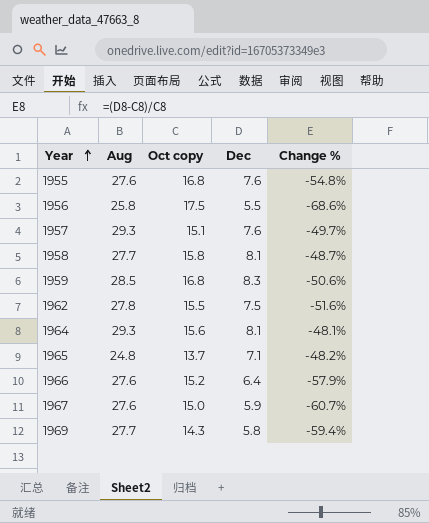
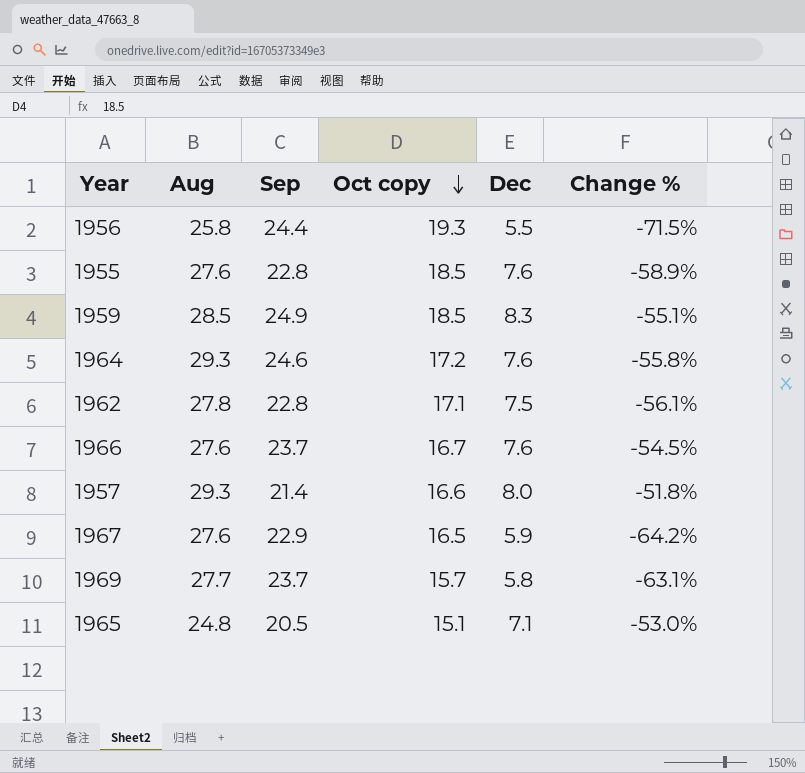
row order: Year ascending -> Oct copy descending
column Sep | position: none -> 3
row 1958: 27.7 | 15.8 | 8.1 | -48.7% -> none
1956 | Oct copy: 17.5 -> 19.3
1956 | Change %: -68.6% -> -71.5%
1955 | Oct copy: 16.8 -> 18.5
1955 | Change %: -54.8% -> -58.9%
1959 | Oct copy: 16.8 -> 18.5
1959 | Change %: -50.6% -> -55.1%
1964 | Oct copy: 15.6 -> 17.2
1964 | Dec: 8.1 -> 7.6
1964 | Change %: -48.1% -> -55.8%
1962 | Oct copy: 15.5 -> 17.1
1962 | Change %: -51.6% -> -56.1%
1966 | Oct copy: 15.2 -> 16.7
1966 | Dec: 6.4 -> 7.6
1966 | Change %: -57.9% -> -54.5%
1957 | Oct copy: 15.1 -> 16.6
1957 | Dec: 7.6 -> 8.0
1957 | Change %: -49.7% -> -51.8%
1967 | Oct copy: 15.0 -> 16.5
1967 | Change %: -60.7% -> -64.2%
1969 | Oct copy: 14.3 -> 15.7
1969 | Change %: -59.4% -> -63.1%
1965 | Oct copy: 13.7 -> 15.1
1965 | Change %: -48.2% -> -53.0%

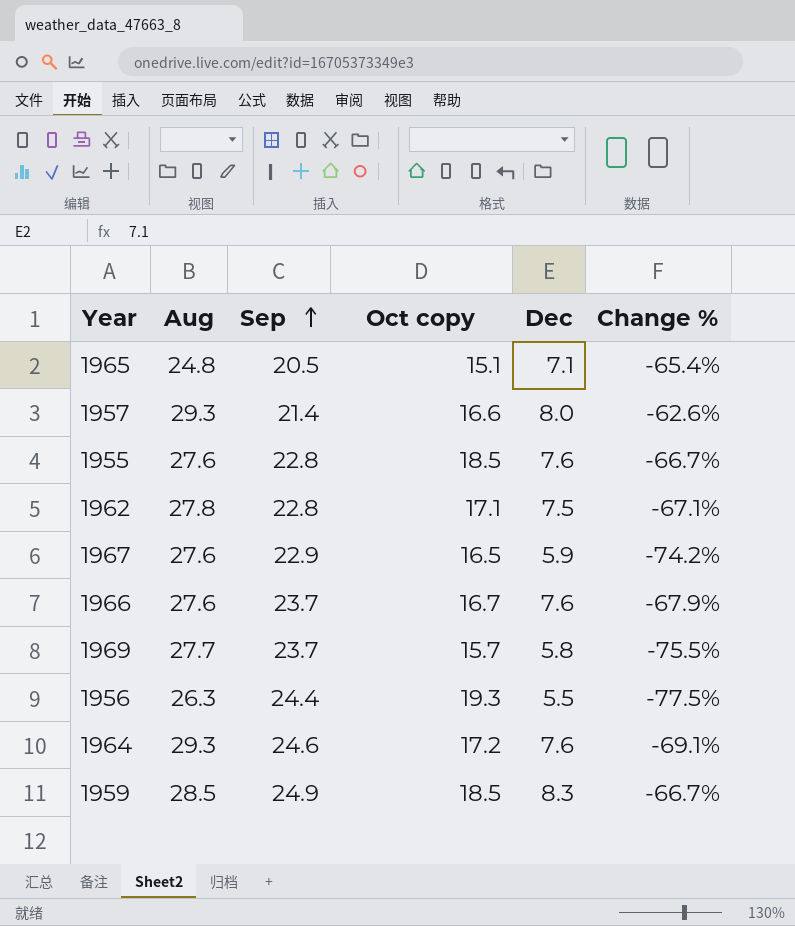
row order: Oct copy descending -> Sep ascending
column Change % | formula: ([Dec] - [Oct copy]) / [Oct copy] -> ([Dec] - [Sep]) / [Sep]
1956 | Aug: 25.8 -> 26.3

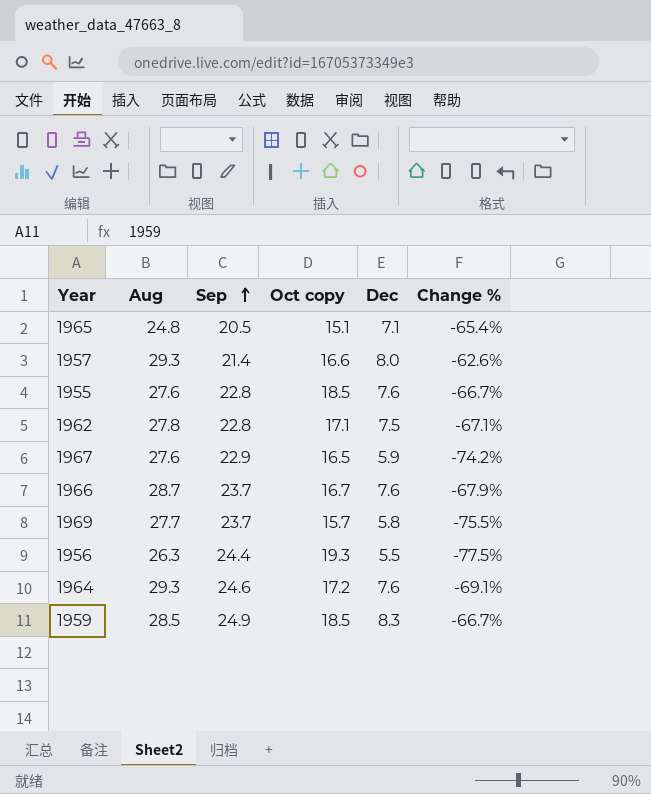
1966 | Aug: 27.6 -> 28.7

